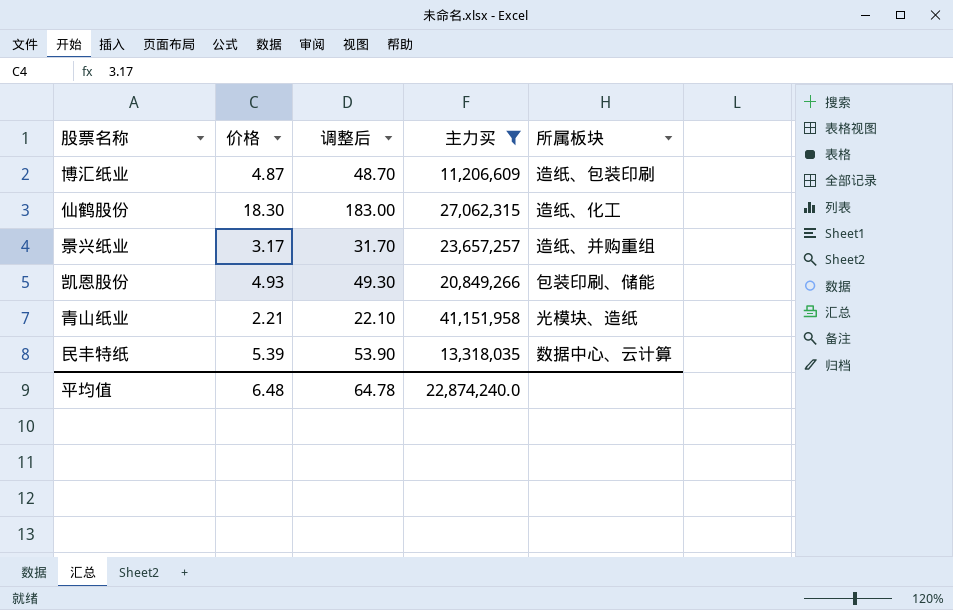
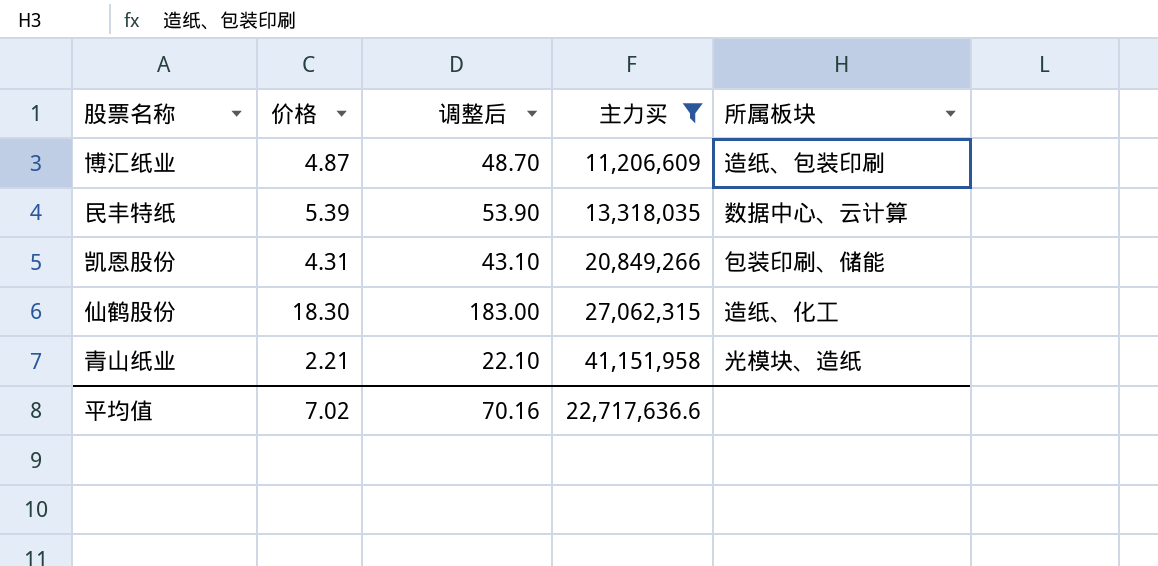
row order: none -> 主力买 ascending
row 景兴纸业: 3.17 | 31.70 | 23,657,257 | 造纸、并购重组 -> none
凯恩股份 | 价格: 4.93 -> 4.31
凯恩股份 | 调整后: 49.30 -> 43.10
平均值 | 价格: 6.48 -> 7.02
平均值 | 调整后: 64.78 -> 70.16
平均值 | 主力买: 22,874,240.0 -> 22,717,636.6

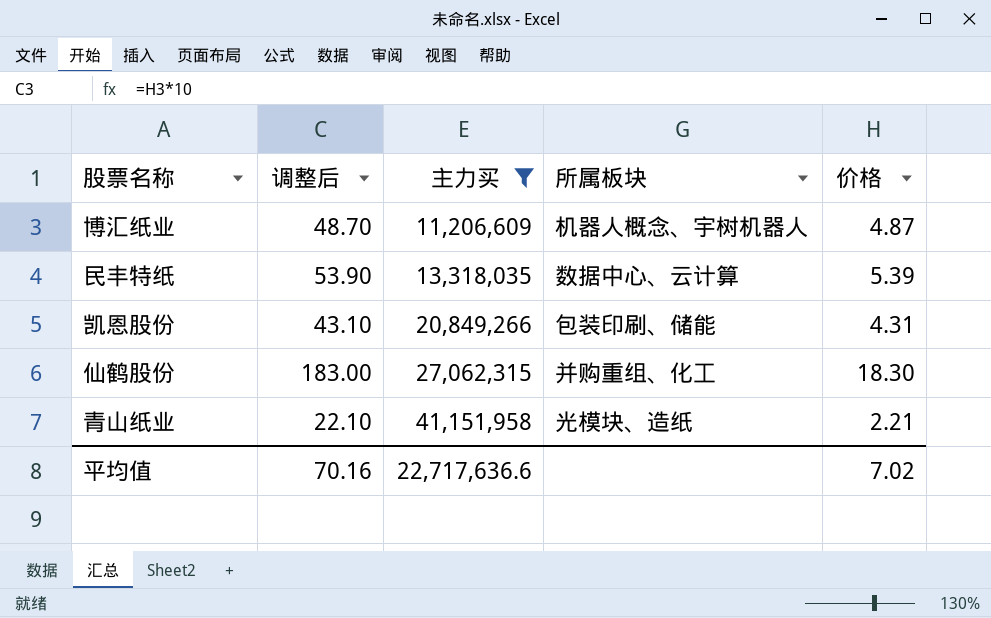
column 价格 | position: 2 -> 5
博汇纸业 | 所属板块: 造纸、包装印刷 -> 机器人概念、宇树机器人
仙鹤股份 | 所属板块: 造纸、化工 -> 并购重组、化工

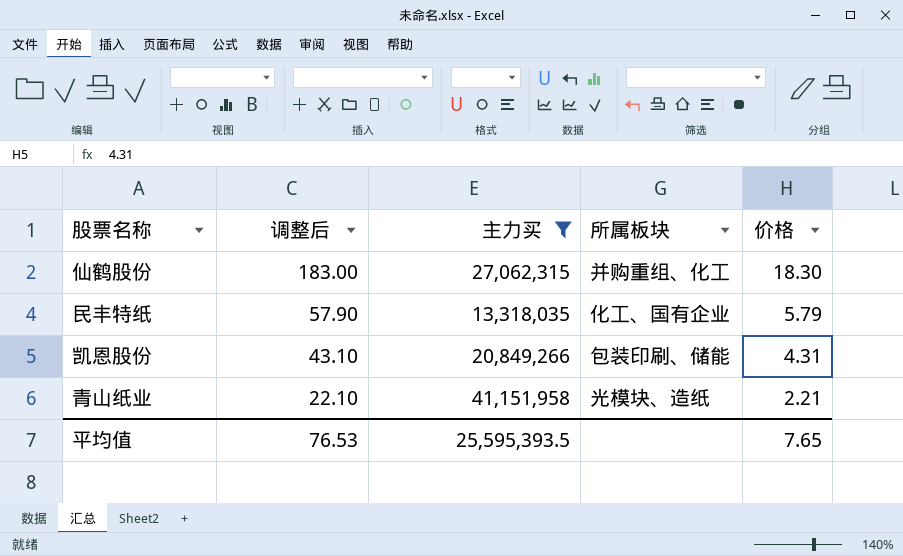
row order: 主力买 ascending -> 调整后 descending
row 博汇纸业: 48.70 | 11,206,609 | 机器人概念、宇树机器人 | 4.87 -> none
民丰特纸 | 调整后: 53.90 -> 57.90
民丰特纸 | 所属板块: 数据中心、云计算 -> 化工、国有企业
民丰特纸 | 价格: 5.39 -> 5.79
平均值 | 调整后: 70.16 -> 76.53
平均值 | 主力买: 22,717,636.6 -> 25,595,393.5
平均值 | 价格: 7.02 -> 7.65

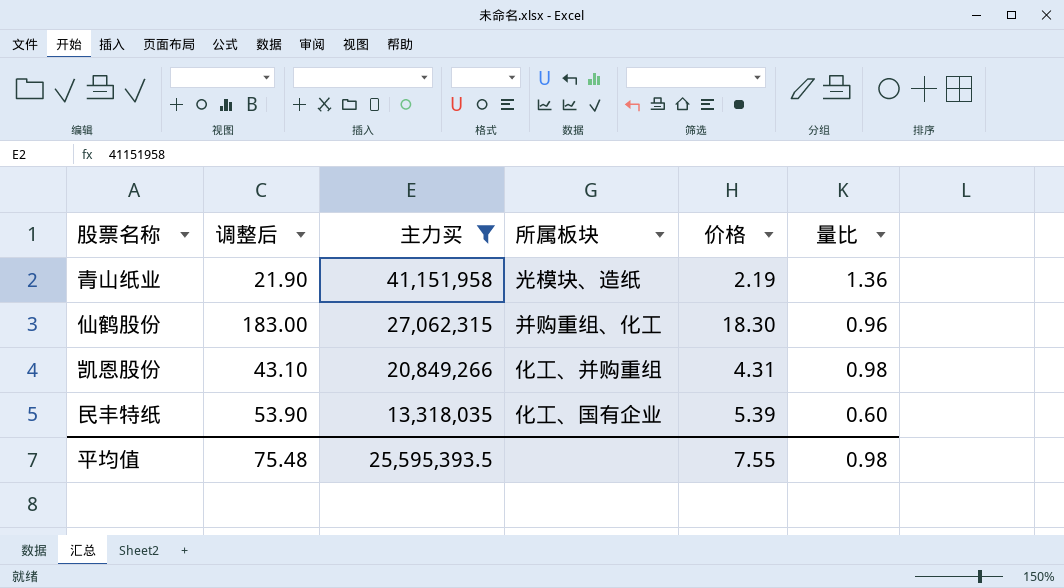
row order: 调整后 descending -> 主力买 descending
column 量比 | position: none -> 6
青山纸业 | 调整后: 22.10 -> 21.90
青山纸业 | 价格: 2.21 -> 2.19
凯恩股份 | 所属板块: 包装印刷、储能 -> 化工、并购重组
民丰特纸 | 调整后: 57.90 -> 53.90
民丰特纸 | 价格: 5.79 -> 5.39
平均值 | 调整后: 76.53 -> 75.48
平均值 | 价格: 7.65 -> 7.55

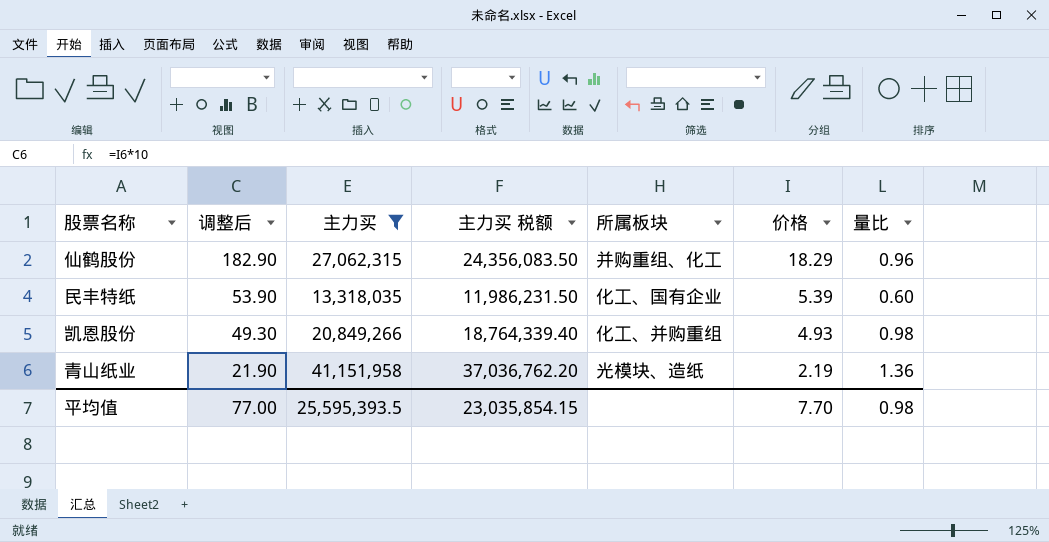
row order: 主力买 descending -> 调整后 descending
column 主力买 税额 | formula: none -> [主力买] * 0.9
仙鹤股份 | 调整后: 183.00 -> 182.90
仙鹤股份 | 价格: 18.30 -> 18.29
凯恩股份 | 调整后: 43.10 -> 49.30
凯恩股份 | 价格: 4.31 -> 4.93
平均值 | 调整后: 75.48 -> 77.00
平均值 | 价格: 7.55 -> 7.70

